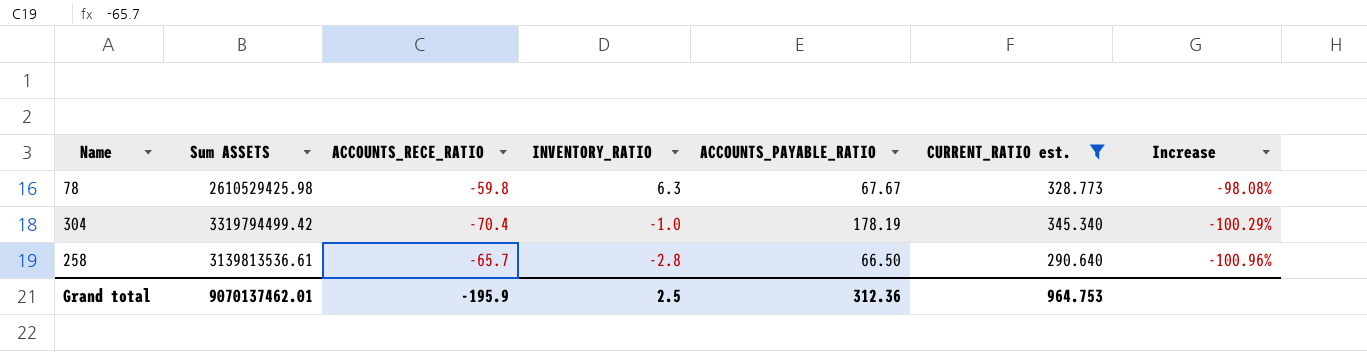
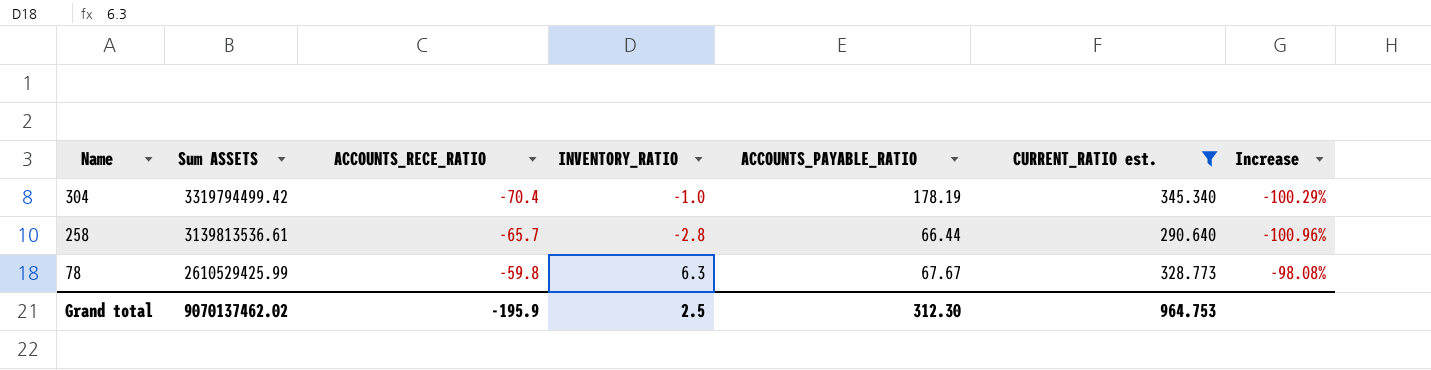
row order: INVENTORY_RATIO descending -> Name descending
258 | ACCOUNTS_PAYABLE_RATIO: 66.50 -> 66.44
78 | Sum ASSETS: 2610529425.98 -> 2610529425.99
Grand total | Sum ASSETS: 9070137462.01 -> 9070137462.02
Grand total | ACCOUNTS_PAYABLE_RATIO: 312.36 -> 312.30

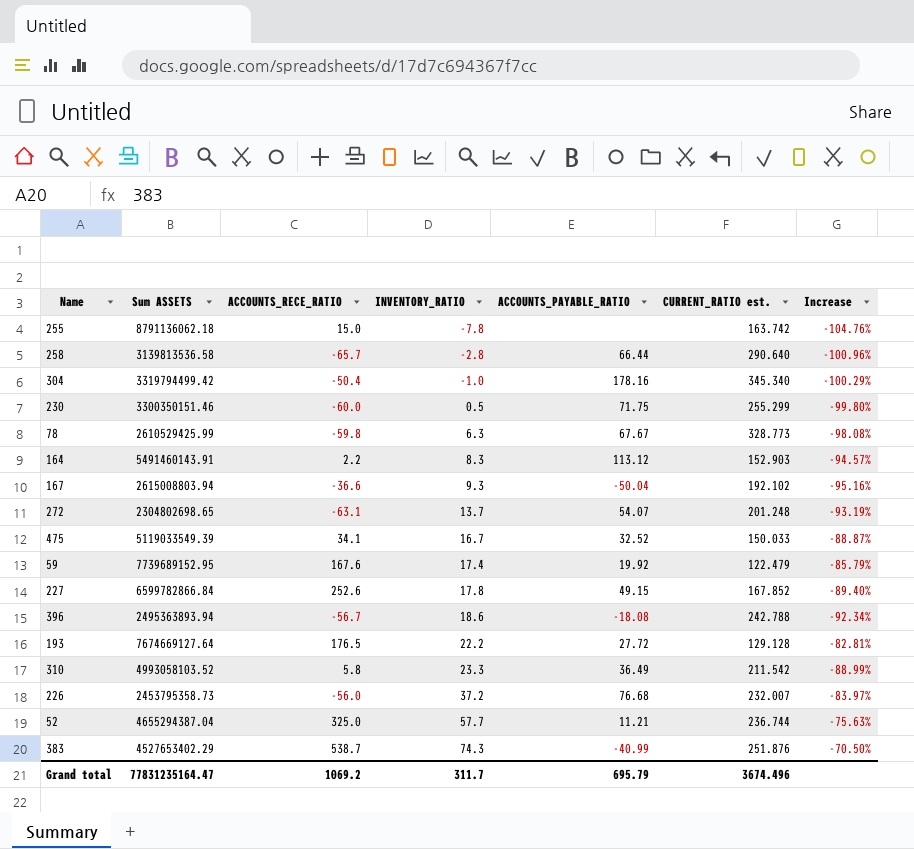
filter: CURRENT_RATIO est. >= 290.640 -> none
row order: Name descending -> INVENTORY_RATIO ascending
258 | Sum ASSETS: 3139813536.61 -> 3139813536.58
304 | ACCOUNTS_RECE_RATIO: -70.4 -> -50.4
304 | ACCOUNTS_PAYABLE_RATIO: 178.19 -> 178.16
Grand total | Sum ASSETS: 9070137462.02 -> 77831235164.47
Grand total | ACCOUNTS_RECE_RATIO: -195.9 -> 1069.2
Grand total | INVENTORY_RATIO: 2.5 -> 311.7
Grand total | ACCOUNTS_PAYABLE_RATIO: 312.30 -> 695.79
Grand total | CURRENT_RATIO est.: 964.753 -> 3674.496

